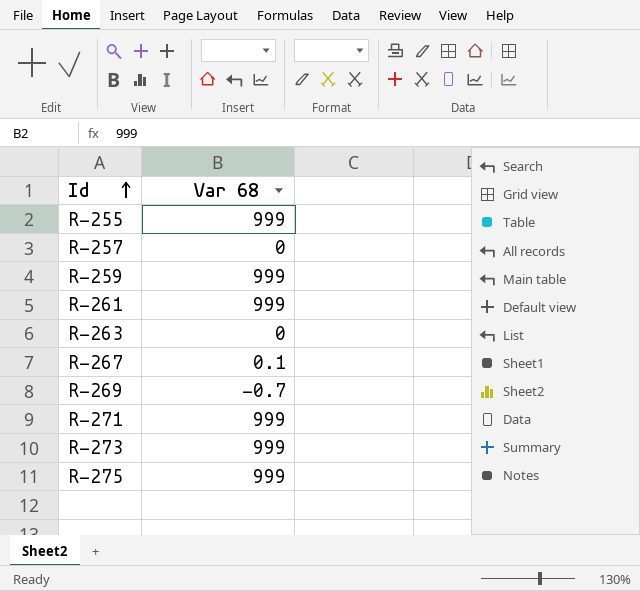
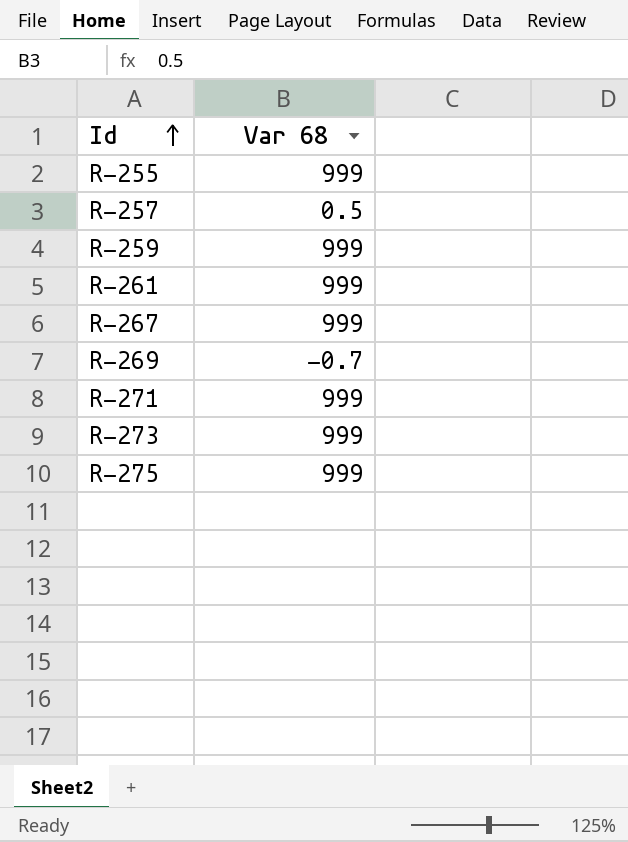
row R-263: 0 -> none
R-257 | Var 68: 0 -> 0.5
R-267 | Var 68: 0.1 -> 999

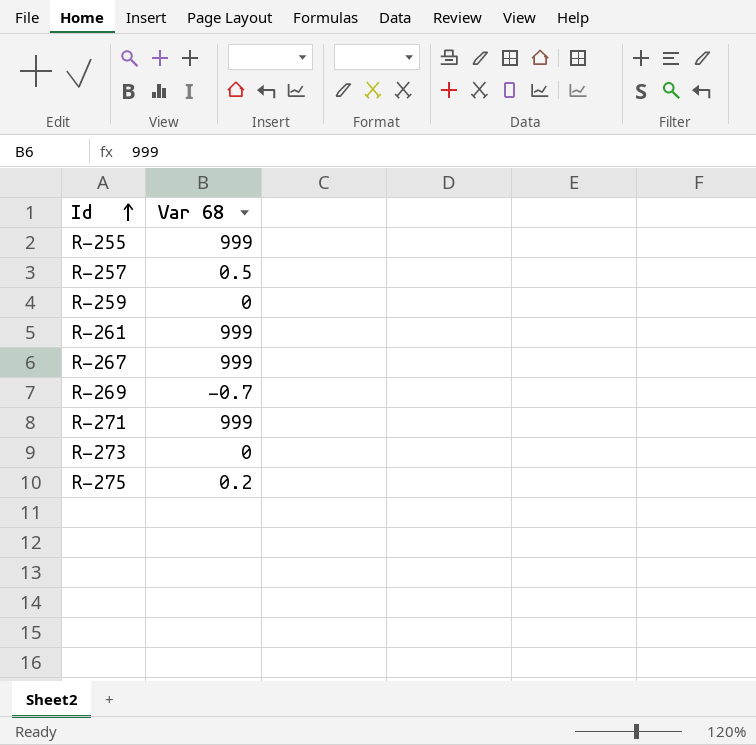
R-259 | Var 68: 999 -> 0
R-273 | Var 68: 999 -> 0
R-275 | Var 68: 999 -> 0.2

